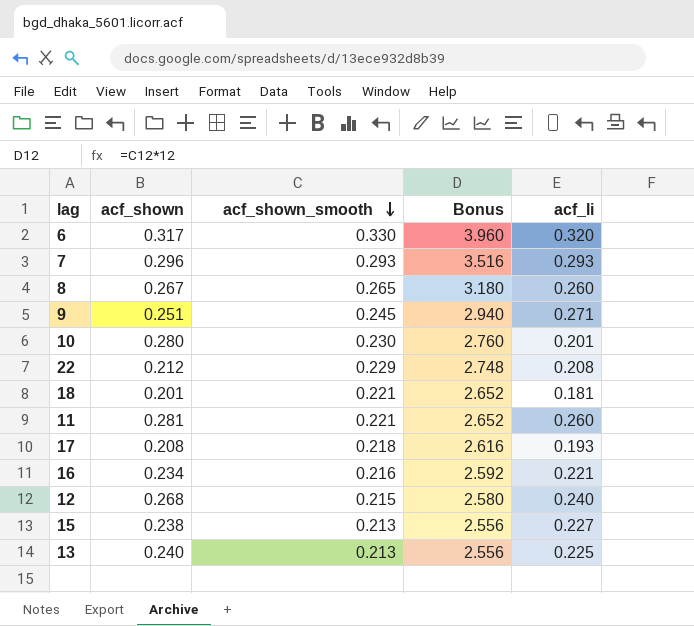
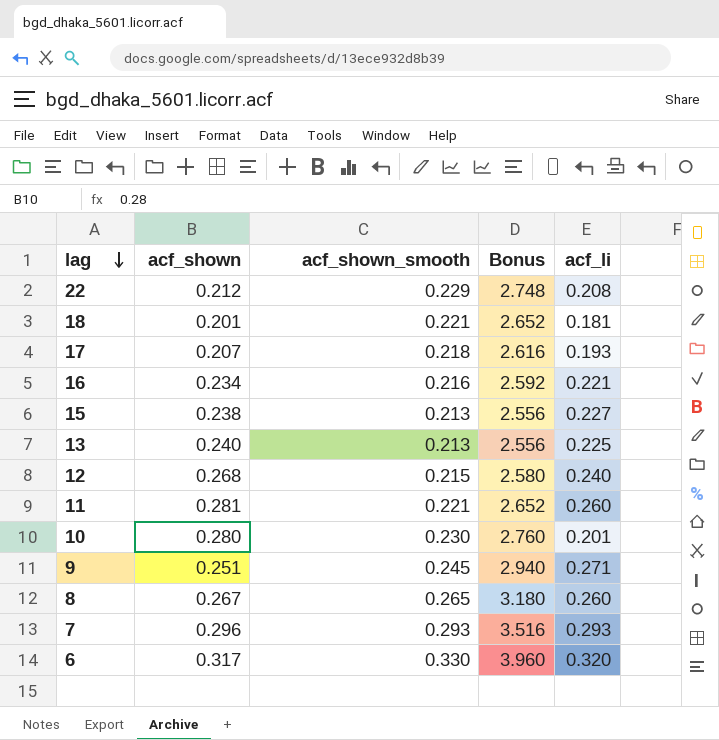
row order: acf_shown_smooth descending -> lag descending
17 | acf_shown: 0.208 -> 0.207

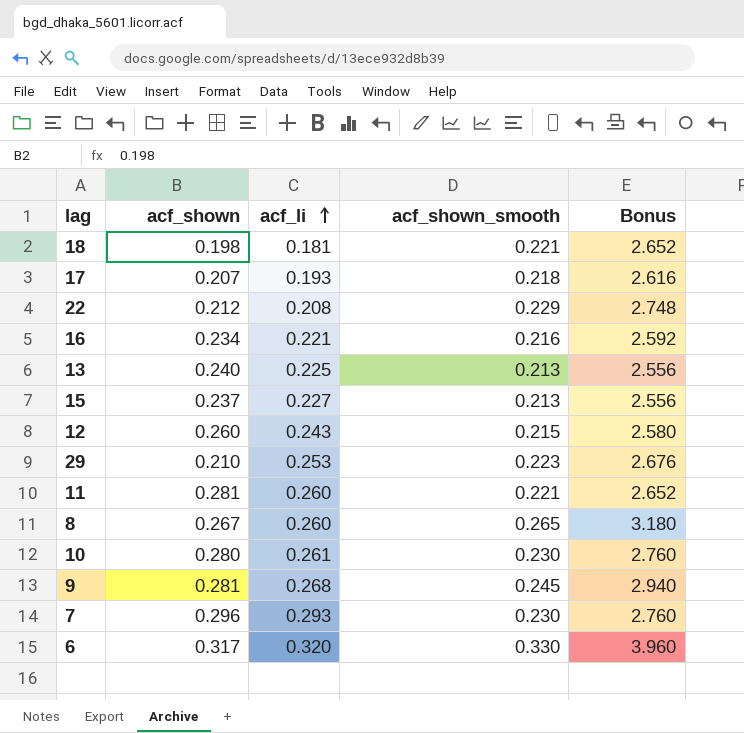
row order: lag descending -> acf_li ascending
column acf_li | position: 5 -> 3
18 | acf_shown: 0.201 -> 0.198
15 | acf_shown: 0.238 -> 0.237
12 | acf_shown: 0.268 -> 0.260
12 | acf_li: 0.240 -> 0.243
row 29: none -> 0.210 | 0.253 | 0.223 | 2.676
10 | acf_li: 0.201 -> 0.261
9 | acf_shown: 0.251 -> 0.281
9 | acf_li: 0.271 -> 0.268
7 | acf_shown_smooth: 0.293 -> 0.230
7 | Bonus: 3.516 -> 2.760

